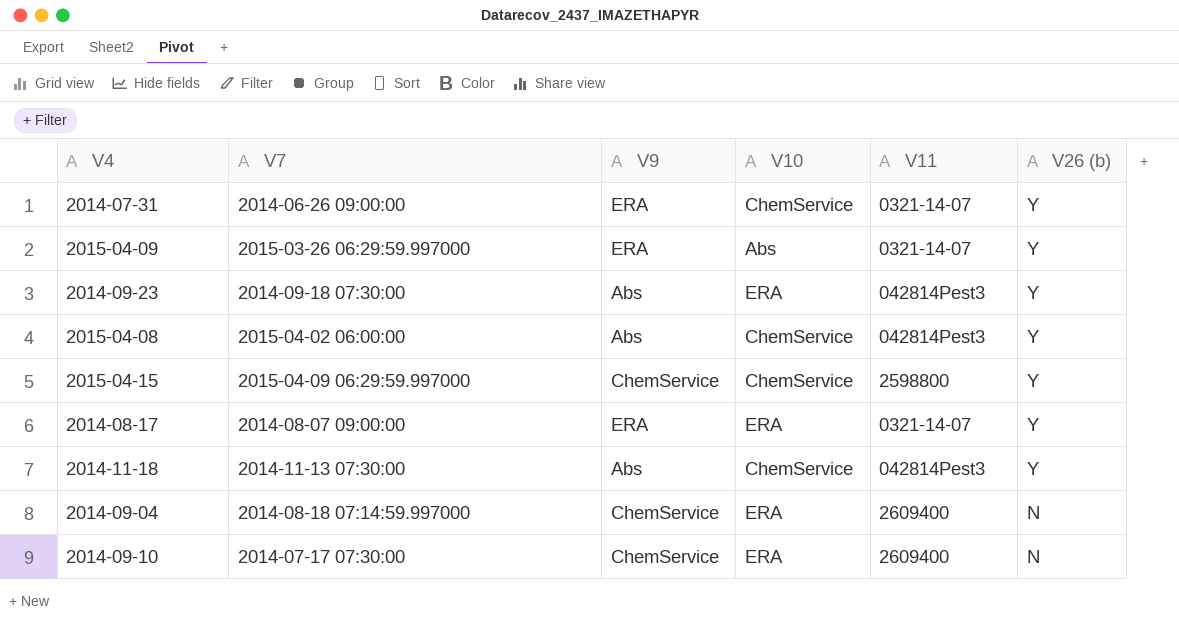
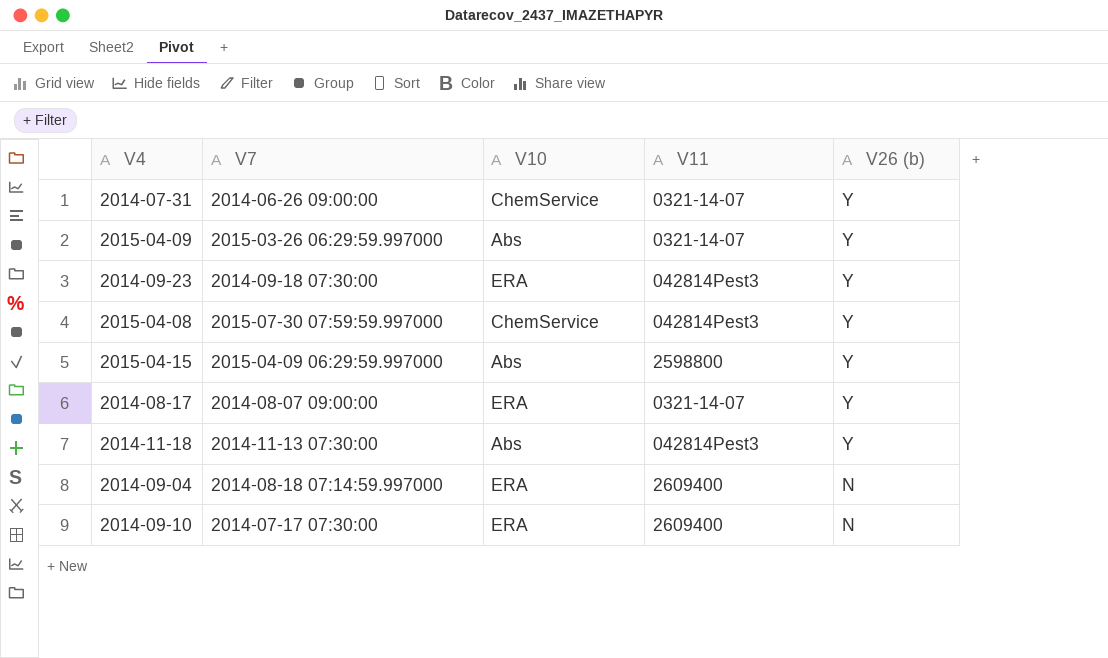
column V9 | position: 3 -> none
2015-04-08 | V7: 2015-04-02 06:00:00 -> 2015-07-30 07:59:59.997000
2015-04-15 | V10: ChemService -> Abs
2014-11-18 | V10: ChemService -> Abs

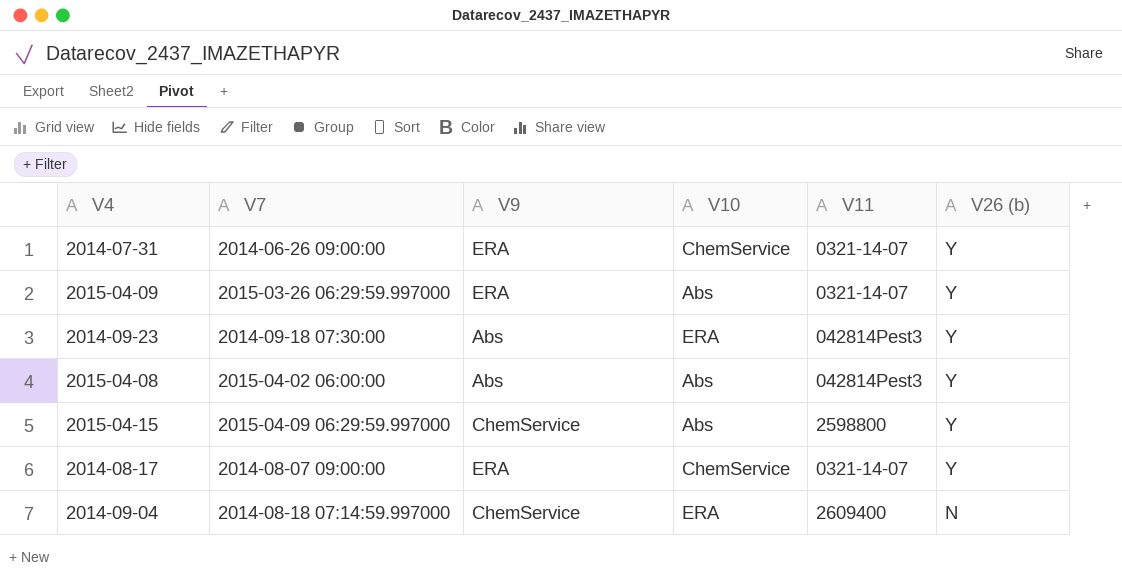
column V9 | position: none -> 3
row 2014-11-18: 2014-11-13 07:30:00 | Abs | 042814Pest3 | Y -> none
row 2014-09-10: 2014-07-17 07:30:00 | ERA | 2609400 | N -> none
2015-04-08 | V7: 2015-07-30 07:59:59.997000 -> 2015-04-02 06:00:00
2015-04-08 | V10: ChemService -> Abs
2014-08-17 | V10: ERA -> ChemService

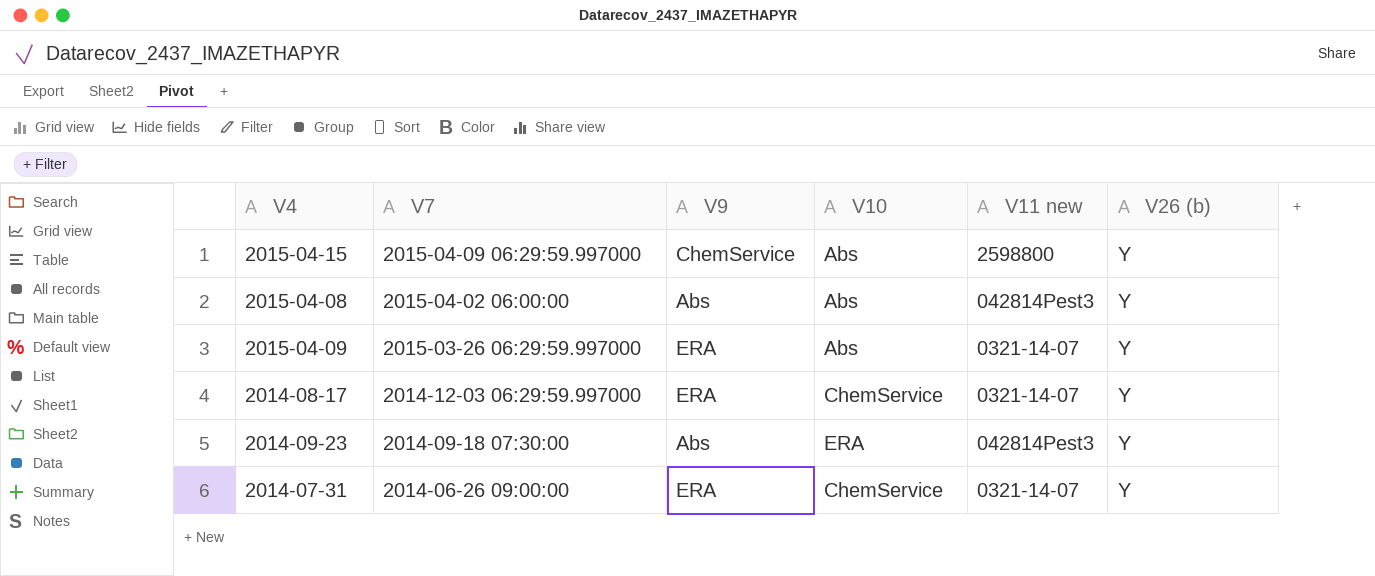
row order: V26 (b) descending -> V7 descending
column name: V11 -> V11 new
row 2014-09-04: 2014-08-18 07:14:59.997000 | ChemService | ERA | 2609400 | N -> none
2014-08-17 | V7: 2014-08-07 09:00:00 -> 2014-12-03 06:29:59.997000

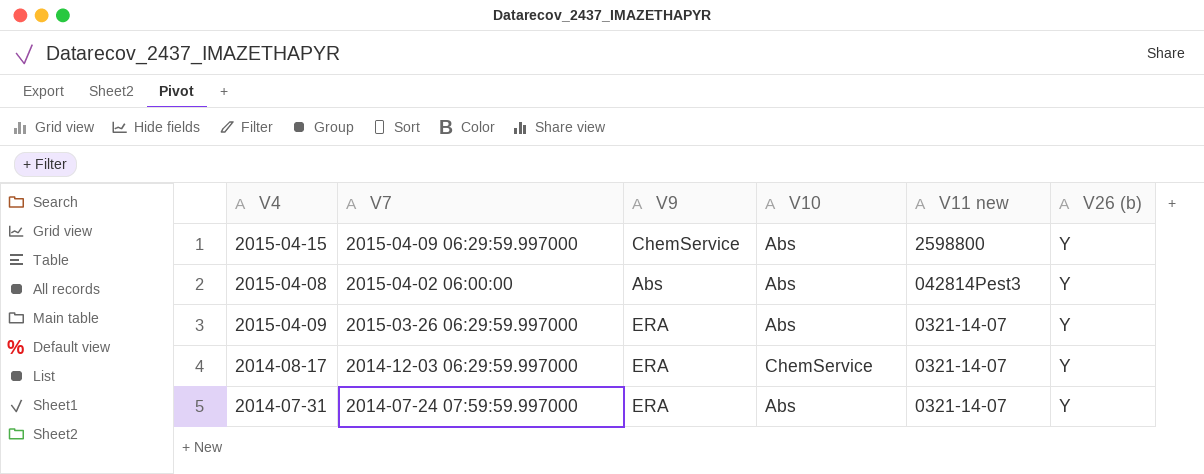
row 2014-09-23: 2014-09-18 07:30:00 | Abs | ERA | 042814Pest3 | Y -> none
2014-07-31 | V7: 2014-06-26 09:00:00 -> 2014-07-24 07:59:59.997000
2014-07-31 | V10: ChemService -> Abs

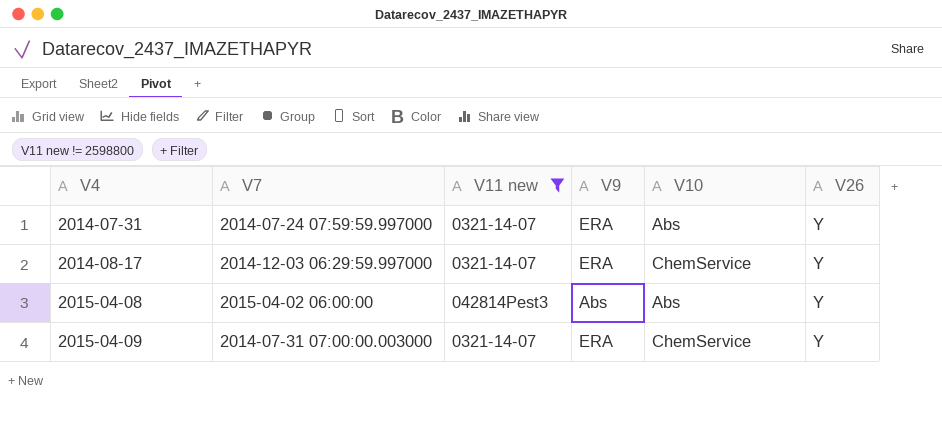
filter: none -> V11 new != 2598800
row order: V7 descending -> V4 ascending
column V11 new | position: 5 -> 3
column name: V26 (b) -> V26
2015-04-09 | V7: 2015-03-26 06:29:59.997000 -> 2014-07-31 07:00:00.003000
2015-04-09 | V10: Abs -> ChemService

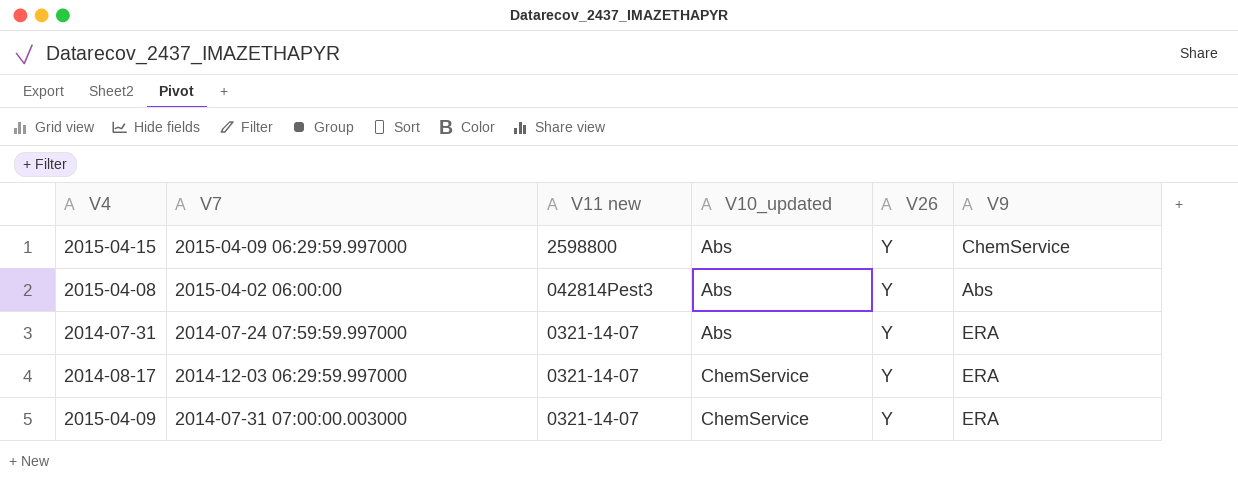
filter: V11 new != 2598800 -> none
row order: V4 ascending -> V11 new descending
column name: V10 -> V10_updated
column V9 | position: 4 -> 6

